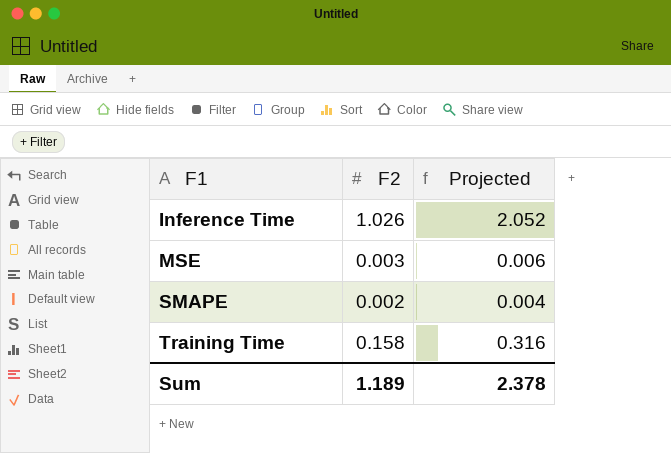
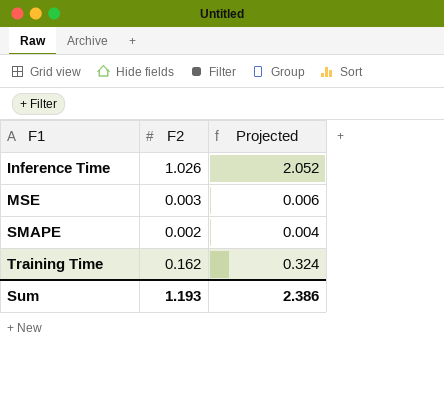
Training Time | F2: 0.158 -> 0.162
Training Time | Projected: 0.316 -> 0.324
Sum | F2: 1.189 -> 1.193
Sum | Projected: 2.378 -> 2.386

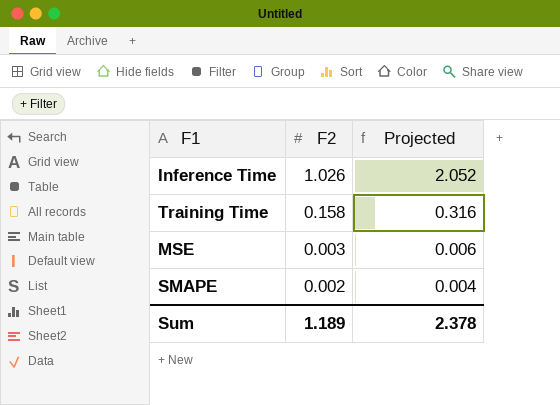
row order: F1 ascending -> F2 descending
Training Time | F2: 0.162 -> 0.158
Training Time | Projected: 0.324 -> 0.316
Sum | F2: 1.193 -> 1.189
Sum | Projected: 2.386 -> 2.378

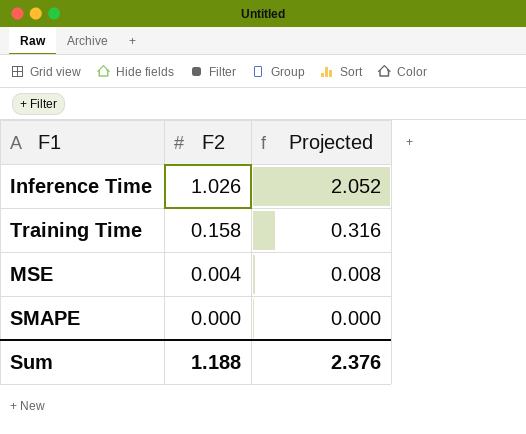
MSE | F2: 0.003 -> 0.004
MSE | Projected: 0.006 -> 0.008
SMAPE | F2: 0.002 -> 0.000
SMAPE | Projected: 0.004 -> 0.000
Sum | F2: 1.189 -> 1.188
Sum | Projected: 2.378 -> 2.376

